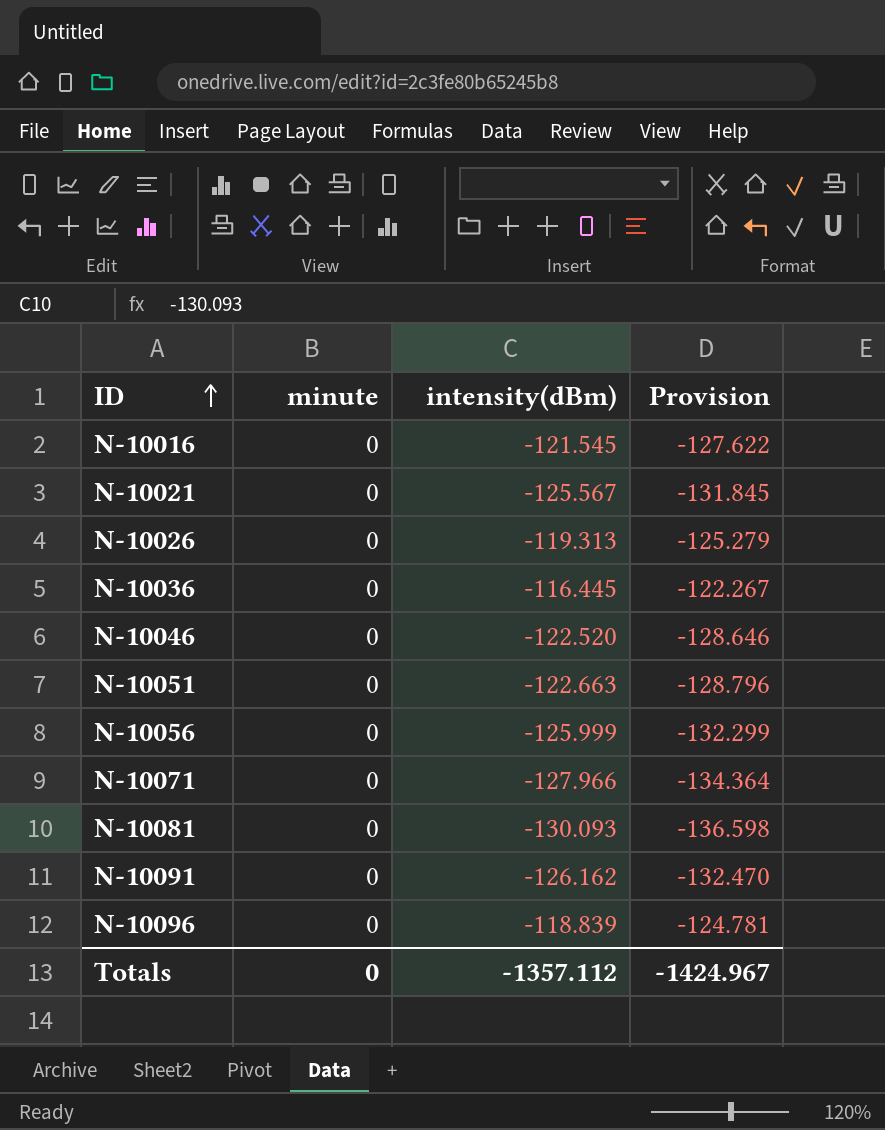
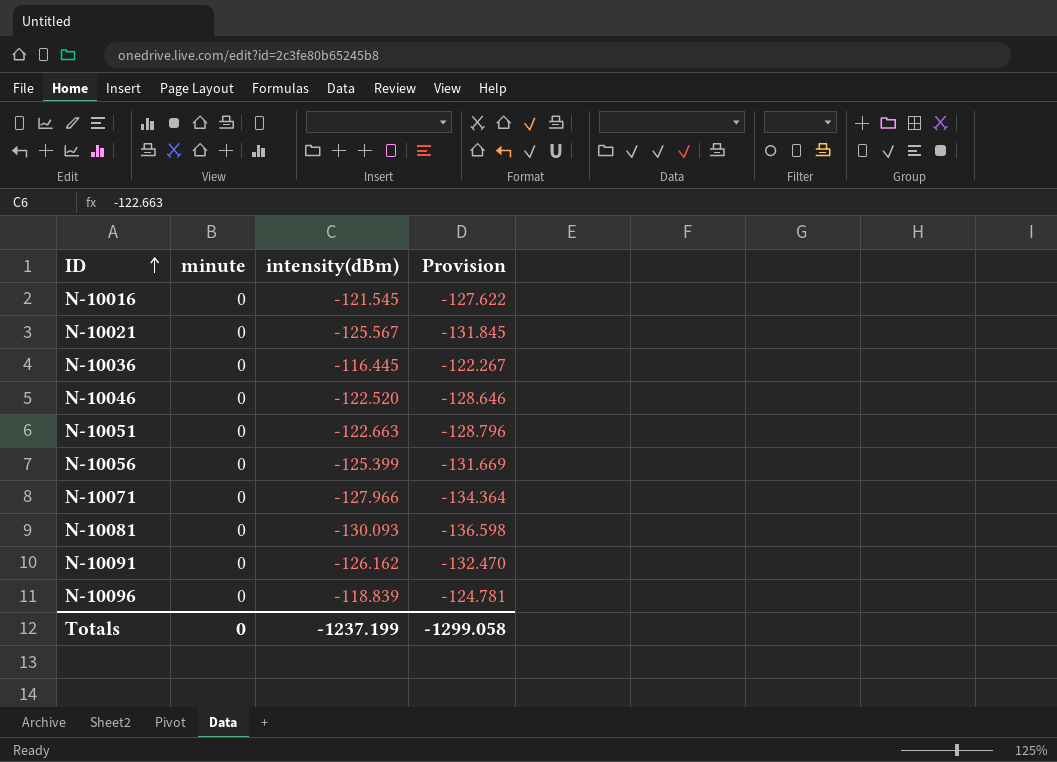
row N-10026: 0 | -119.313 | -125.279 -> none
N-10056 | intensity(dBm): -125.999 -> -125.399
N-10056 | Provision: -132.299 -> -131.669
Totals | intensity(dBm): -1357.112 -> -1237.199
Totals | Provision: -1424.967 -> -1299.058

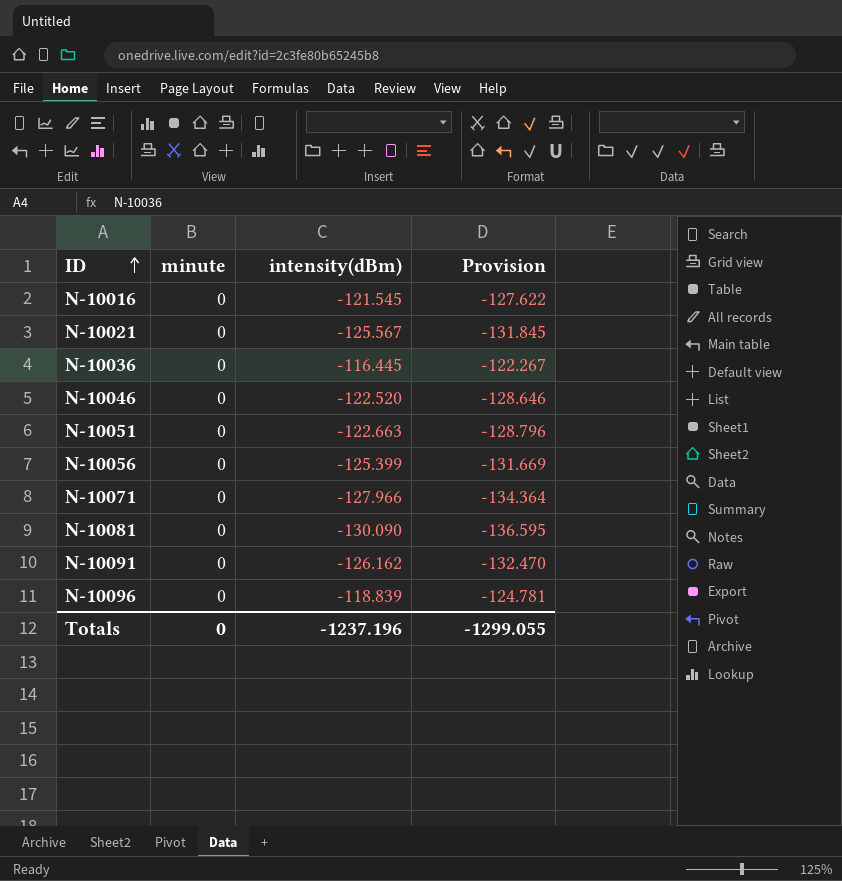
N-10081 | intensity(dBm): -130.093 -> -130.090
N-10081 | Provision: -136.598 -> -136.595
Totals | intensity(dBm): -1237.199 -> -1237.196
Totals | Provision: -1299.058 -> -1299.055

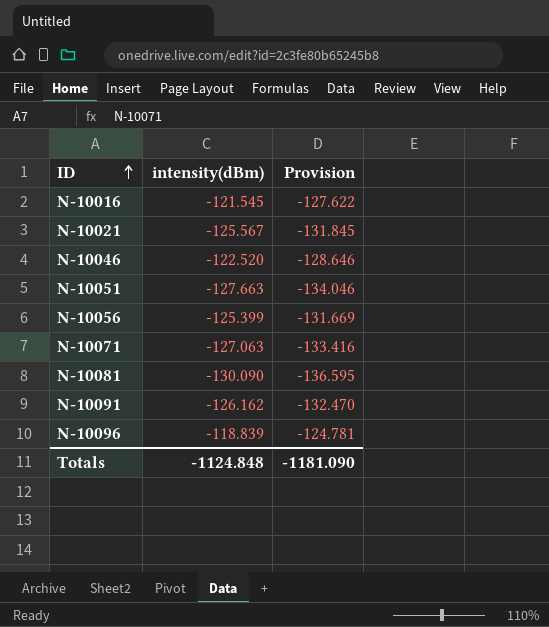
column minute | position: 2 -> none
row N-10036: 0 | -116.445 | -122.267 -> none
N-10051 | intensity(dBm): -122.663 -> -127.663
N-10051 | Provision: -128.796 -> -134.046
N-10071 | intensity(dBm): -127.966 -> -127.063
N-10071 | Provision: -134.364 -> -133.416
Totals | intensity(dBm): -1237.196 -> -1124.848
Totals | Provision: -1299.055 -> -1181.090

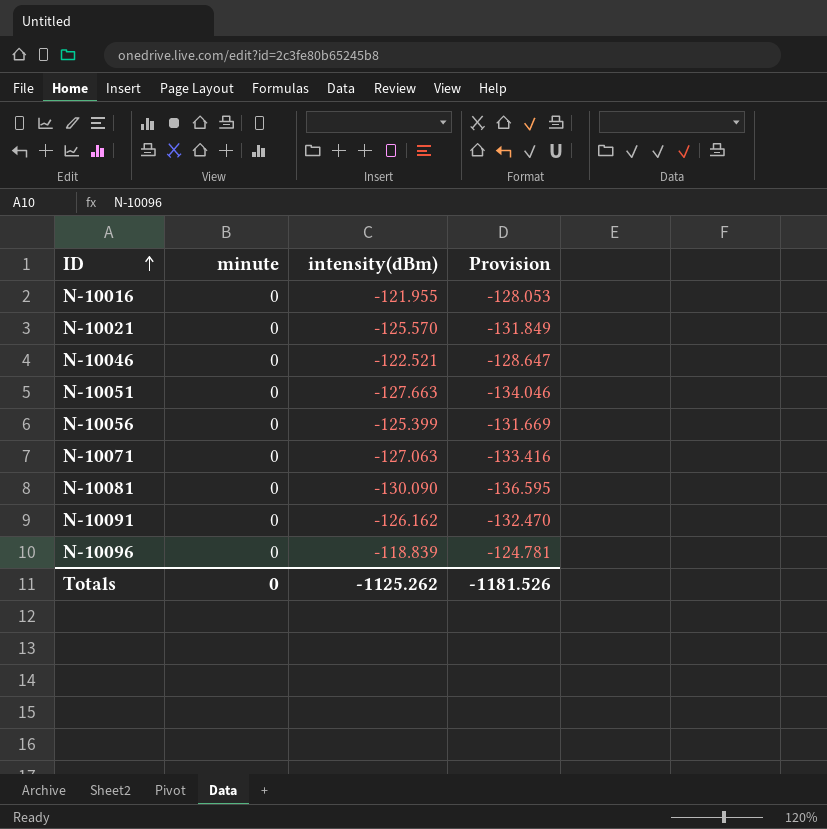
column minute | position: none -> 2
N-10016 | intensity(dBm): -121.545 -> -121.955
N-10016 | Provision: -127.622 -> -128.053
N-10021 | intensity(dBm): -125.567 -> -125.570
N-10021 | Provision: -131.845 -> -131.849
N-10046 | intensity(dBm): -122.520 -> -122.521
N-10046 | Provision: -128.646 -> -128.647
Totals | intensity(dBm): -1124.848 -> -1125.262
Totals | Provision: -1181.090 -> -1181.526

